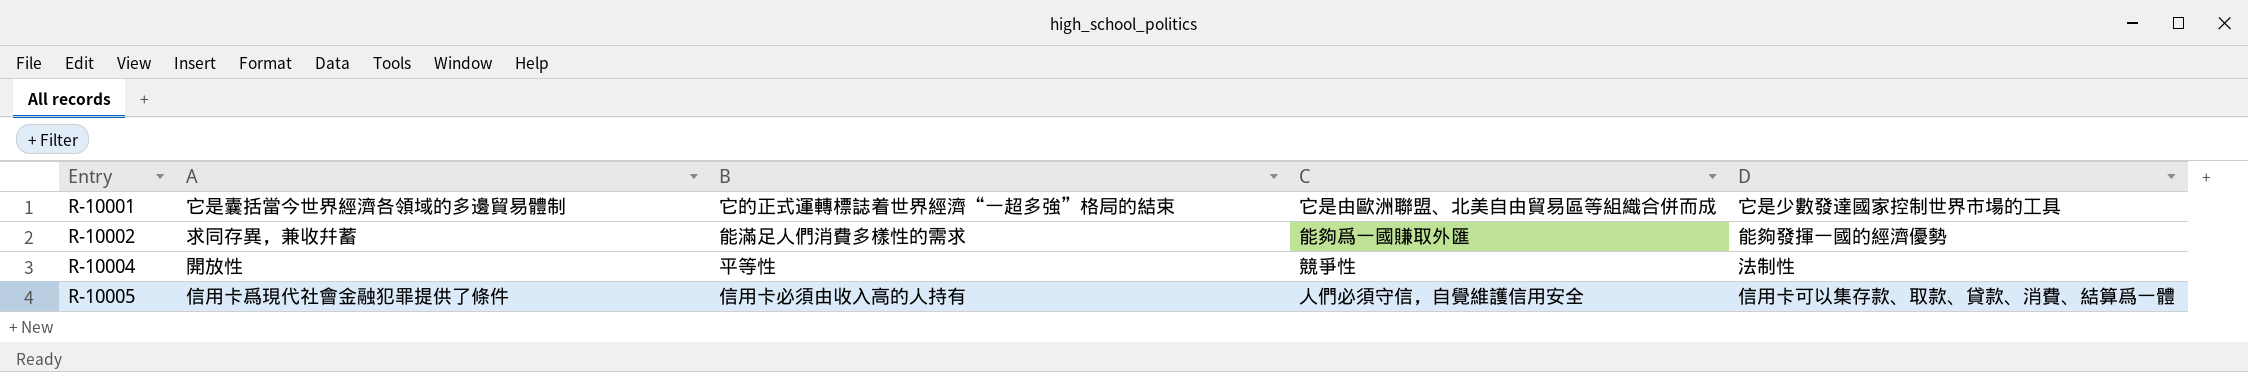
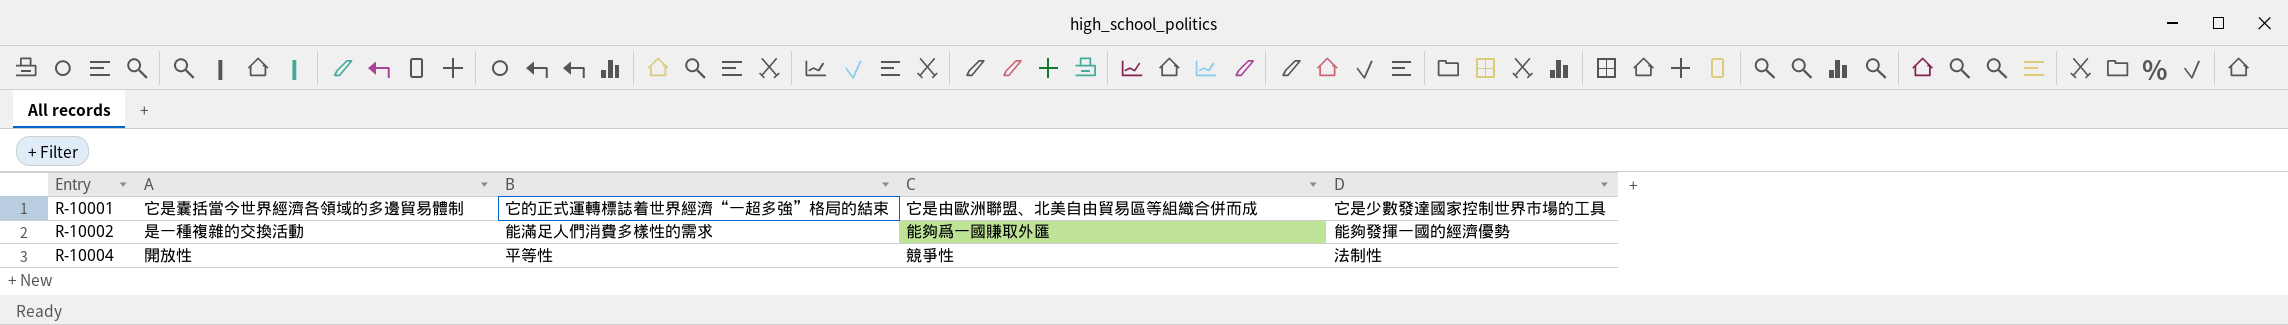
row R-10005: 信用卡爲現代社會金融犯罪提供了條件 | 信用卡必須由收入高的人持有 | 人們必須守信，自覺維護信用安全 | 信用卡可以集存款、取款、貸款、消費、結算爲一體 -> none
R-10002 | A: 求同存異，兼收幷蓄 -> 是一種複雜的交換活動

